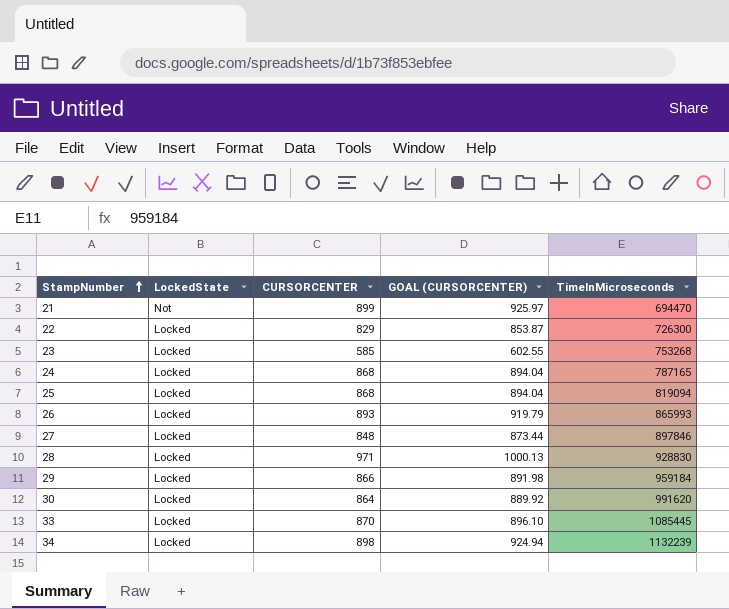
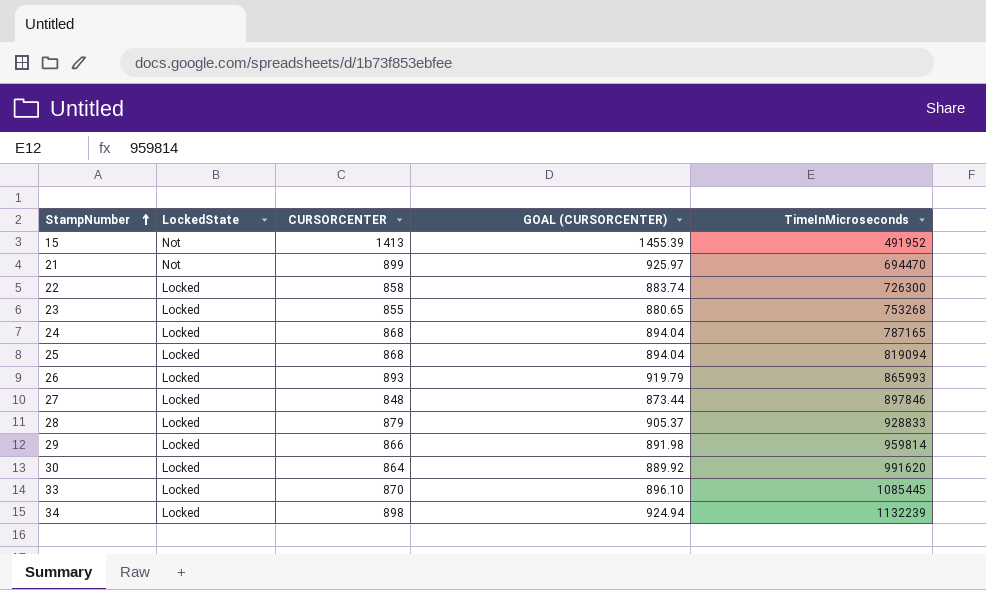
row 15: none -> Not | 1413 | 1455.39 | 491952
22 | CURSORCENTER: 829 -> 858
22 | GOAL (CURSORCENTER): 853.87 -> 883.74
23 | CURSORCENTER: 585 -> 855
23 | GOAL (CURSORCENTER): 602.55 -> 880.65
28 | CURSORCENTER: 971 -> 879
28 | GOAL (CURSORCENTER): 1000.13 -> 905.37
28 | TimeInMicroseconds: 928830 -> 928833
29 | TimeInMicroseconds: 959184 -> 959814

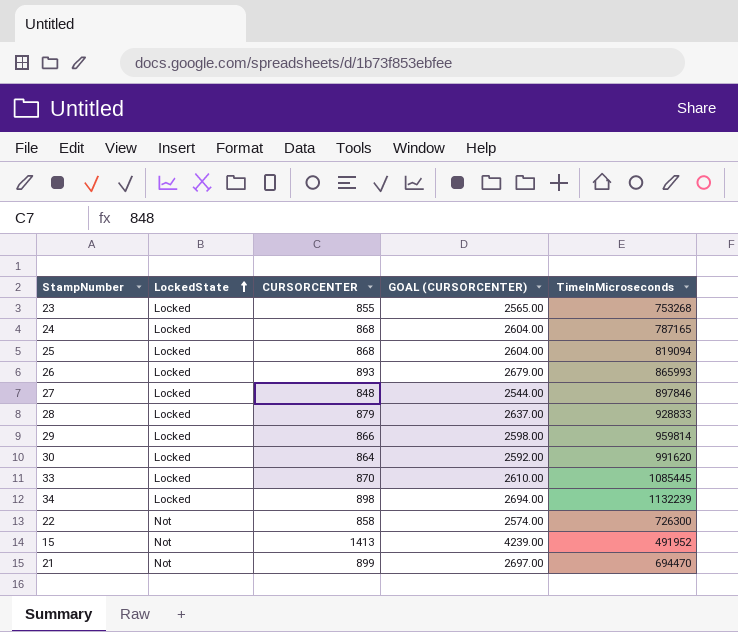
row order: StampNumber ascending -> LockedState ascending
column GOAL (CURSORCENTER) | formula: [CURSORCENTER] * 1.03 -> [CURSORCENTER] * 3
22 | LockedState: Locked -> Not

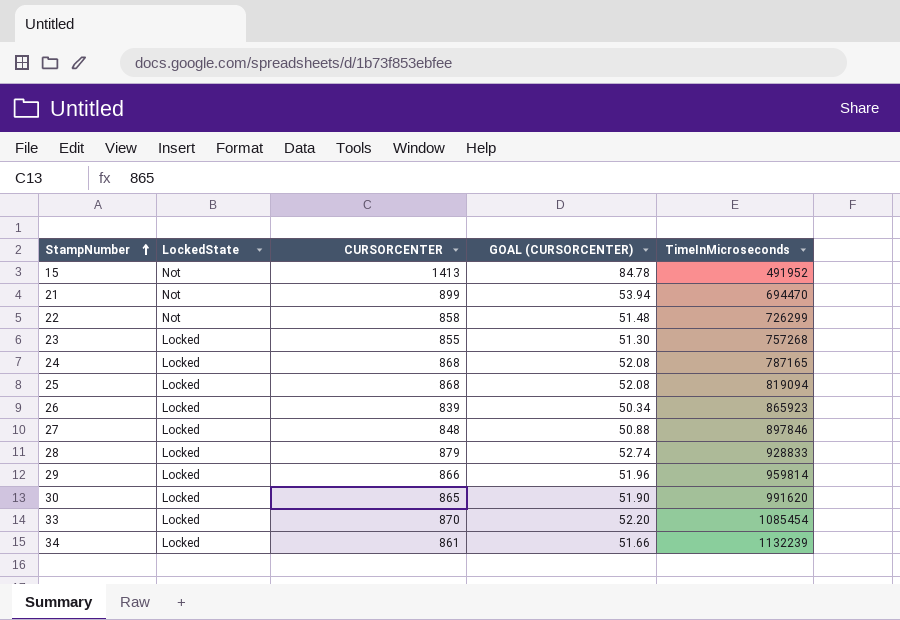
row order: LockedState ascending -> StampNumber ascending
column GOAL (CURSORCENTER) | formula: [CURSORCENTER] * 3 -> [CURSORCENTER] * 0.06
22 | TimeInMicroseconds: 726300 -> 726299
23 | TimeInMicroseconds: 753268 -> 757268
26 | CURSORCENTER: 893 -> 839
26 | TimeInMicroseconds: 865993 -> 865923
30 | CURSORCENTER: 864 -> 865
33 | TimeInMicroseconds: 1085445 -> 1085454
34 | CURSORCENTER: 898 -> 861

